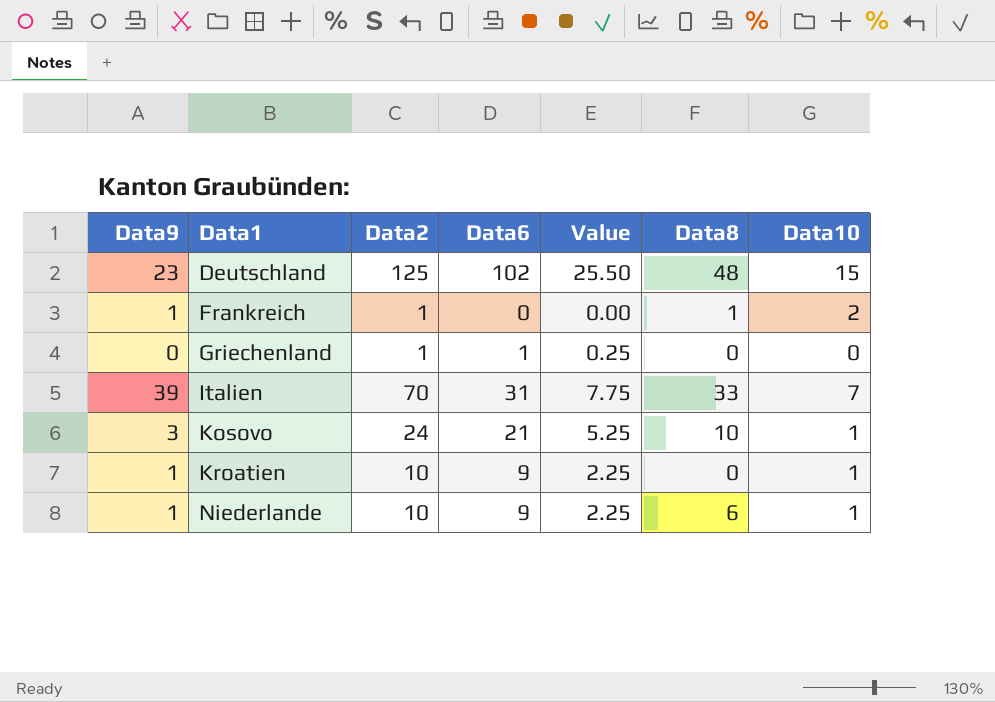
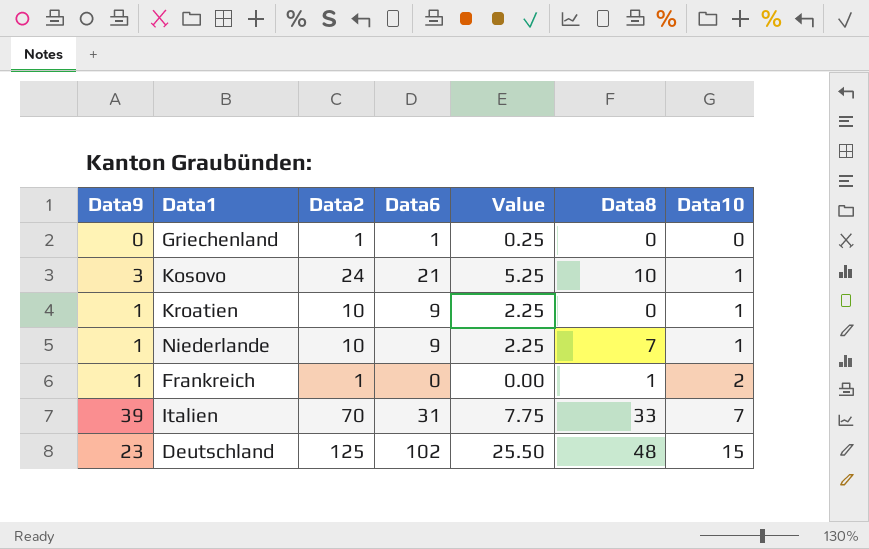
row order: Data1 ascending -> Data10 ascending
Niederlande | Data8: 6 -> 7

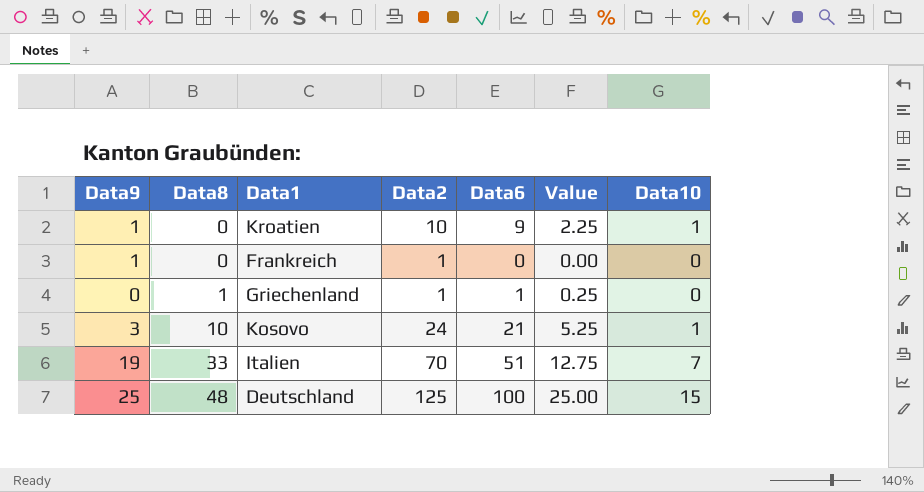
row order: Data10 ascending -> Data8 ascending
column Data8 | position: 6 -> 2
row Niederlande: 1 | 10 | 9 | 2.25 | 7 | 1 -> none
Frankreich | Data8: 1 -> 0
Frankreich | Data10: 2 -> 0
Griechenland | Data8: 0 -> 1
Italien | Data9: 39 -> 19
Italien | Data6: 31 -> 51
Italien | Value: 7.75 -> 12.75
Deutschland | Data9: 23 -> 25
Deutschland | Data6: 102 -> 100
Deutschland | Value: 25.50 -> 25.00

